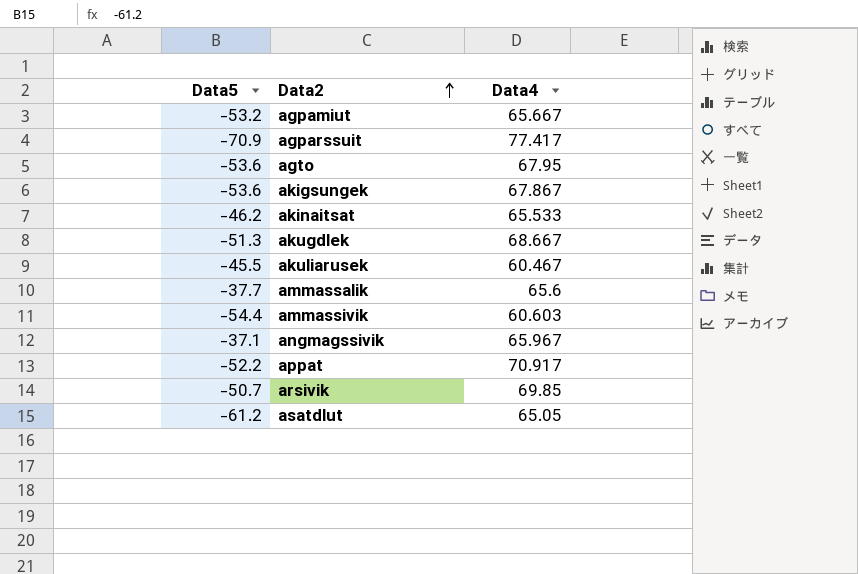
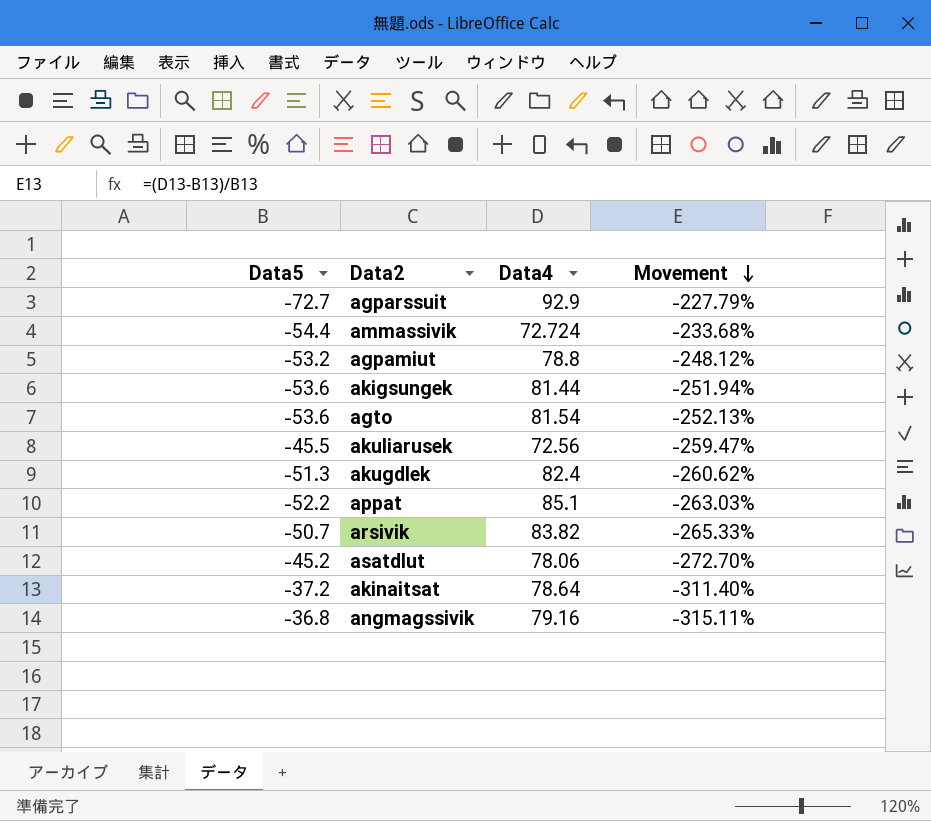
row order: Data2 ascending -> Movement descending
column Movement | formula: none -> ([Data4] - [Data5]) / [Data5]
row ammassalik: -37.7 | 65.6 -> none
agparssuit | Data5: -70.9 -> -72.7
agparssuit | Data4: 77.417 -> 92.9
ammassivik | Data4: 60.603 -> 72.724
agpamiut | Data4: 65.667 -> 78.8
akigsungek | Data4: 67.867 -> 81.44
agto | Data4: 67.95 -> 81.54
akuliarusek | Data4: 60.467 -> 72.56
akugdlek | Data4: 68.667 -> 82.4
appat | Data4: 70.917 -> 85.1
arsivik | Data4: 69.85 -> 83.82
asatdlut | Data5: -61.2 -> -45.2
asatdlut | Data4: 65.05 -> 78.06
akinaitsat | Data5: -46.2 -> -37.2
akinaitsat | Data4: 65.533 -> 78.64
angmagssivik | Data5: -37.1 -> -36.8
angmagssivik | Data4: 65.967 -> 79.16

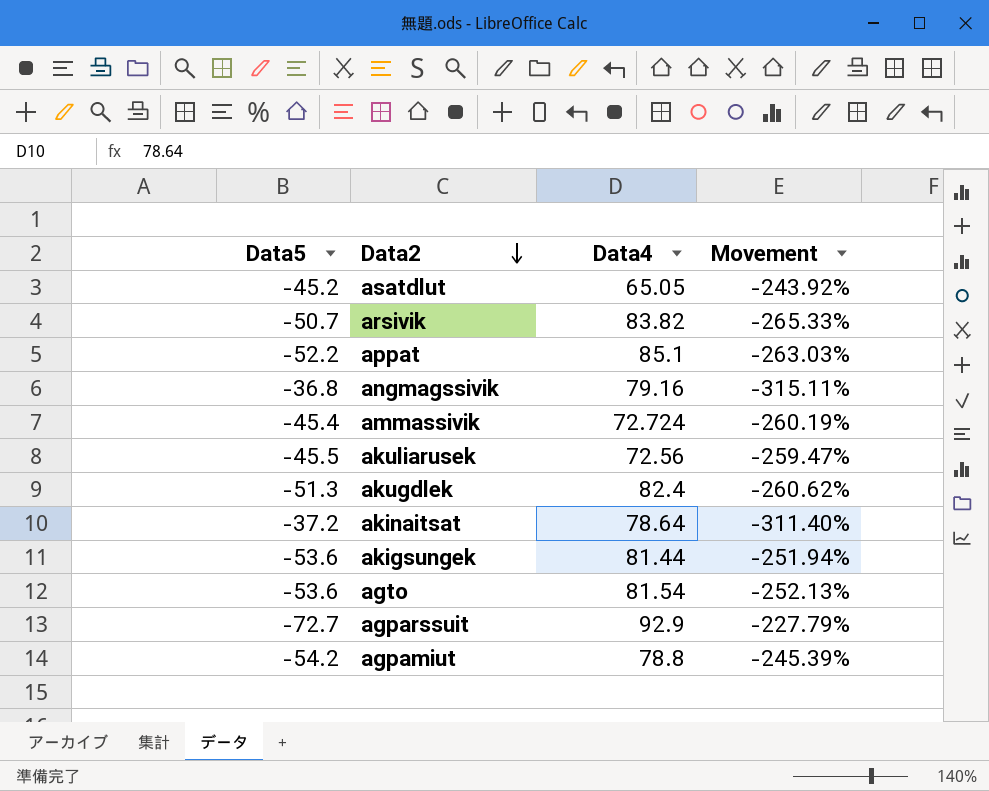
row order: Movement descending -> Data2 descending
asatdlut | Data4: 78.06 -> 65.05
asatdlut | Movement: -272.70% -> -243.92%
ammassivik | Data5: -54.4 -> -45.4
ammassivik | Movement: -233.68% -> -260.19%
agpamiut | Data5: -53.2 -> -54.2
agpamiut | Movement: -248.12% -> -245.39%

